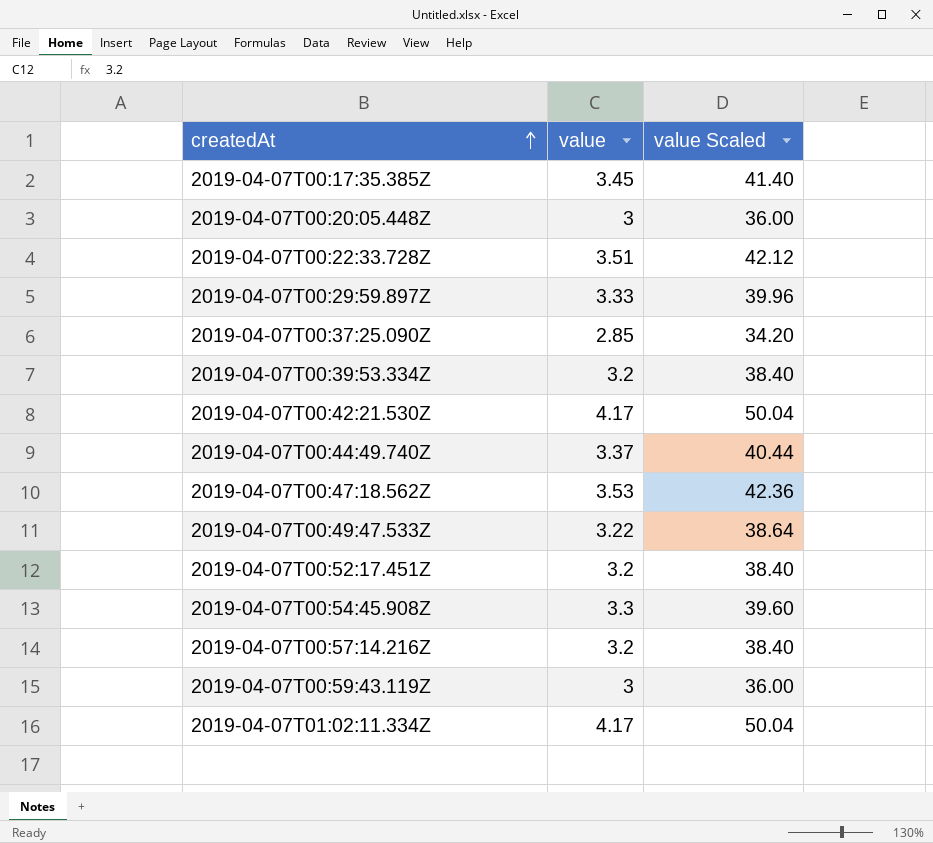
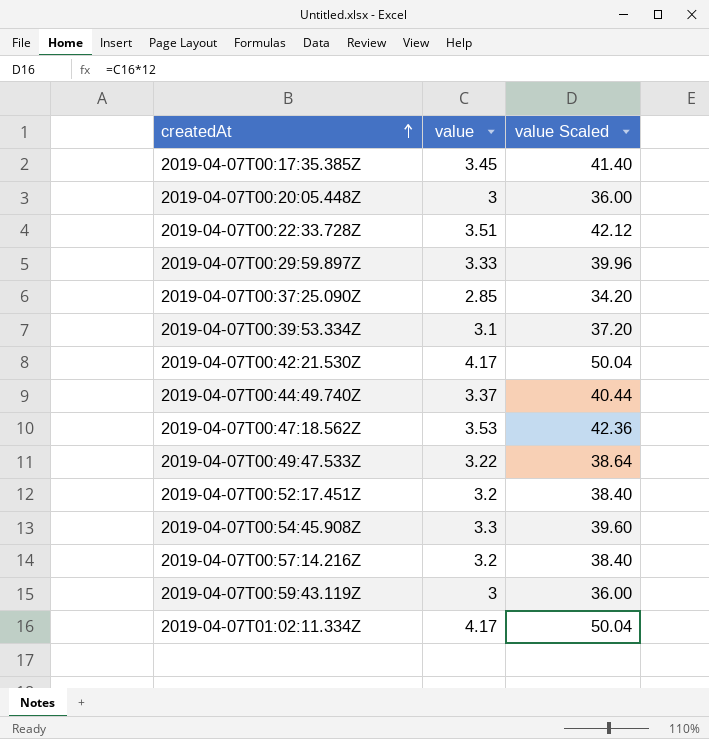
2019-04-07T00:39:53.334Z | value: 3.2 -> 3.1
2019-04-07T00:39:53.334Z | value Scaled: 38.40 -> 37.20

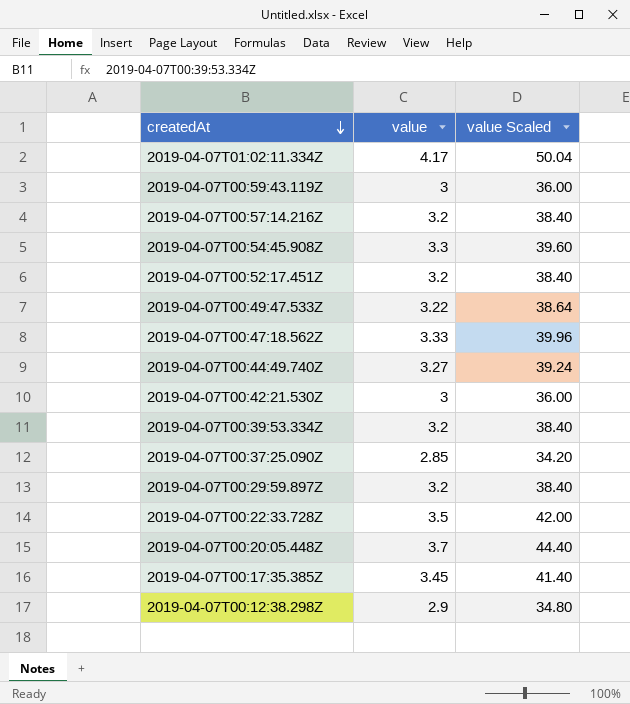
row order: createdAt ascending -> createdAt descending
2019-04-07T00:47:18.562Z | value: 3.53 -> 3.33
2019-04-07T00:47:18.562Z | value Scaled: 42.36 -> 39.96
2019-04-07T00:44:49.740Z | value: 3.37 -> 3.27
2019-04-07T00:44:49.740Z | value Scaled: 40.44 -> 39.24
2019-04-07T00:42:21.530Z | value: 4.17 -> 3
2019-04-07T00:42:21.530Z | value Scaled: 50.04 -> 36.00
2019-04-07T00:39:53.334Z | value: 3.1 -> 3.2
2019-04-07T00:39:53.334Z | value Scaled: 37.20 -> 38.40
2019-04-07T00:29:59.897Z | value: 3.33 -> 3.2
2019-04-07T00:29:59.897Z | value Scaled: 39.96 -> 38.40
2019-04-07T00:22:33.728Z | value: 3.51 -> 3.5
2019-04-07T00:22:33.728Z | value Scaled: 42.12 -> 42.00
2019-04-07T00:20:05.448Z | value: 3 -> 3.7
2019-04-07T00:20:05.448Z | value Scaled: 36.00 -> 44.40
row 2019-04-07T00:12:38.298Z: none -> 2.9 | 34.80

